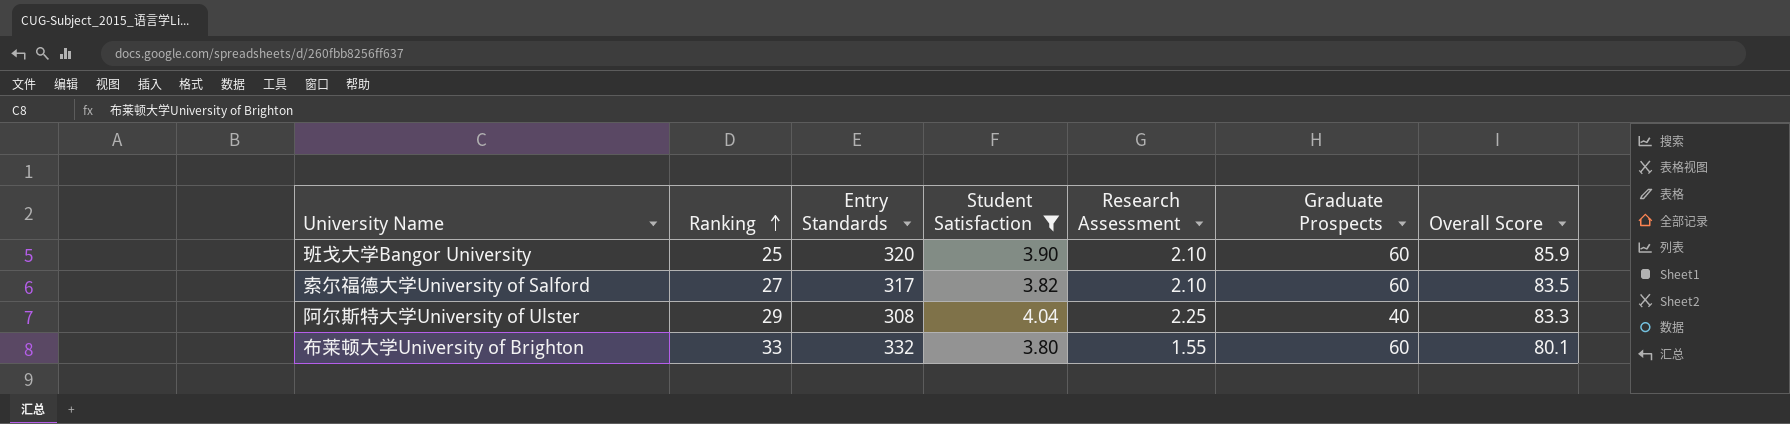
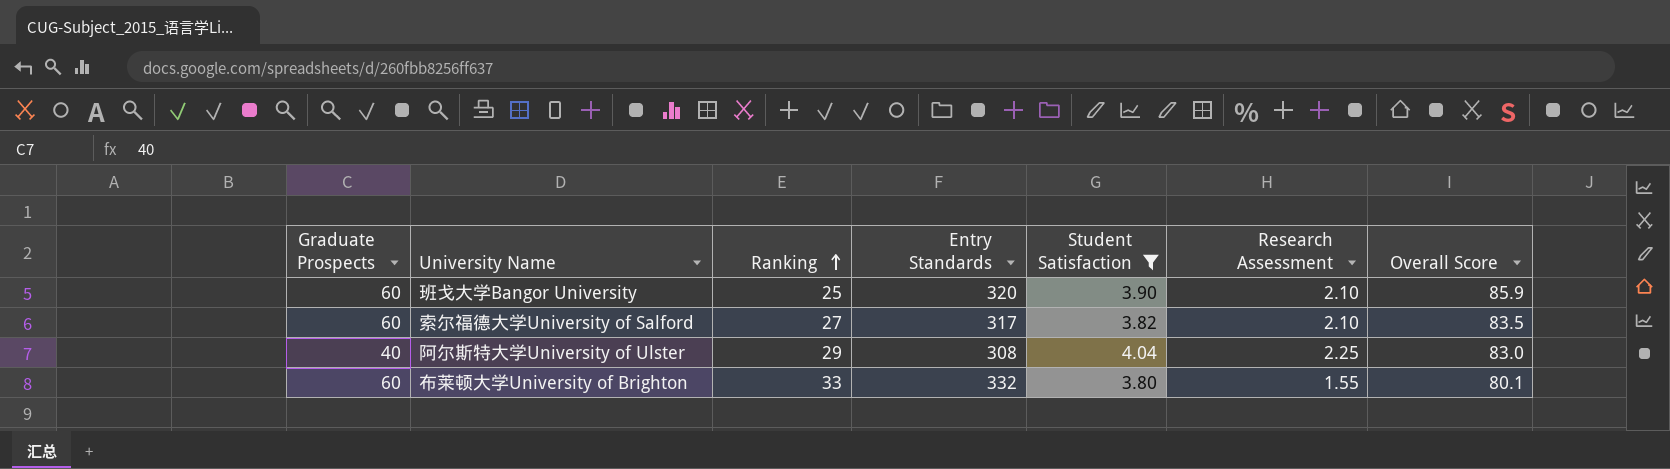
column Graduate Prospects | position: 6 -> 1
阿尔斯特大学University of Ulster | Overall Score: 83.3 -> 83.0

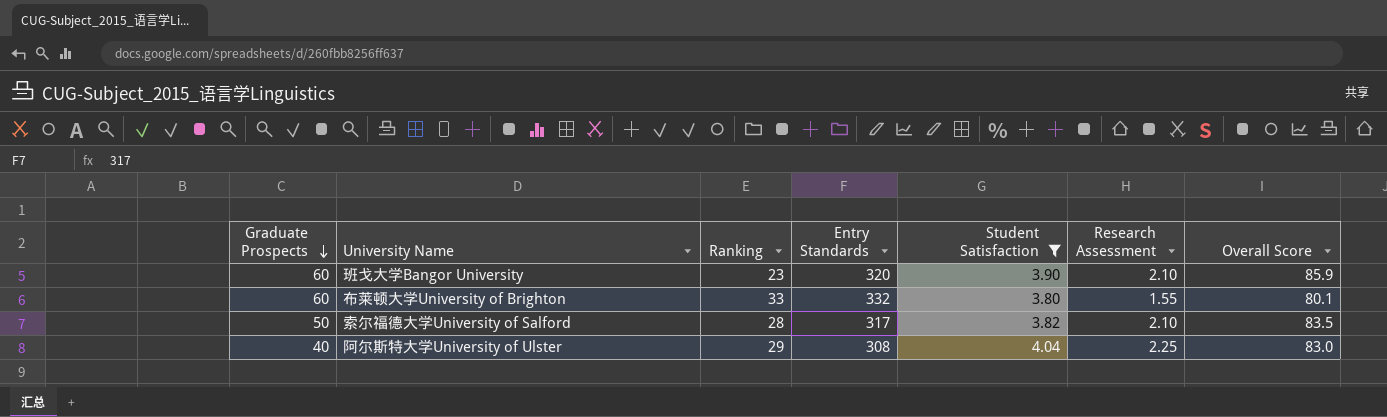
row order: Ranking ascending -> Graduate Prospects descending
班戈大学Bangor University | Ranking: 25 -> 23
索尔福德大学University of Salford | Graduate Prospects: 60 -> 50
索尔福德大学University of Salford | Ranking: 27 -> 28

